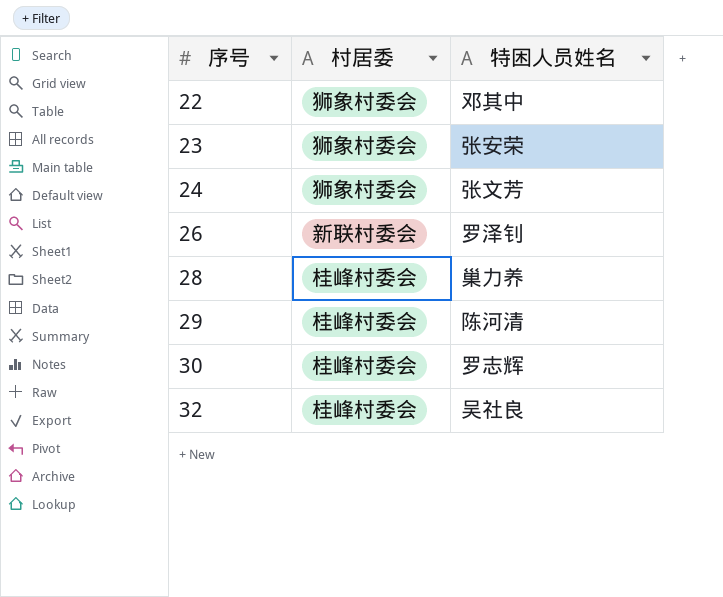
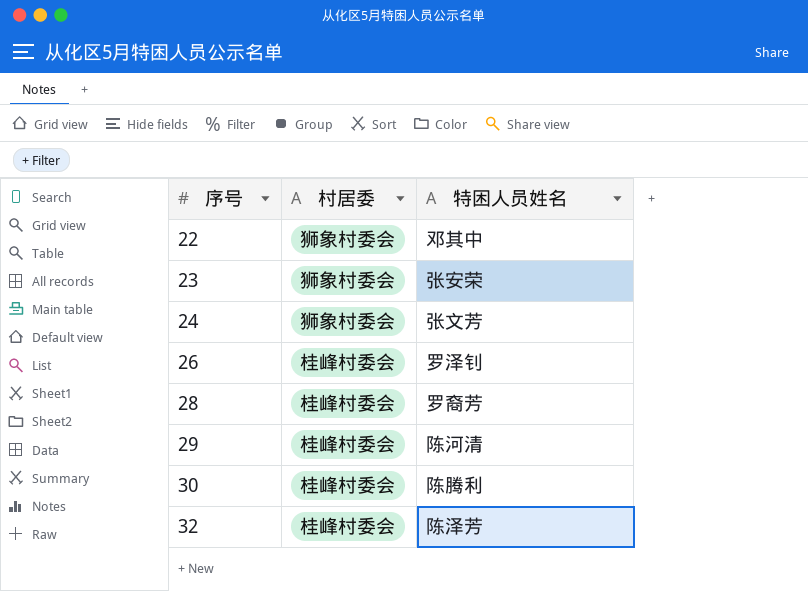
26 | 村居委: 新联村委会 -> 桂峰村委会
28 | 特困人员姓名: 巢力养 -> 罗裔芳
30 | 特困人员姓名: 罗志辉 -> 陈腾利
32 | 特困人员姓名: 吴社良 -> 陈泽芳

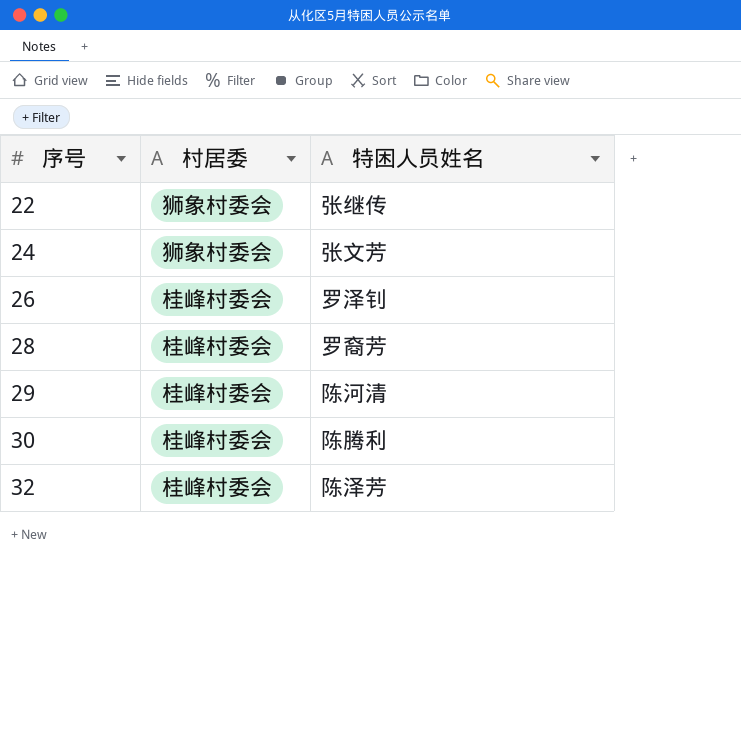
row 23: 狮象村委会 | 张安荣 -> none
22 | 特困人员姓名: 邓其中 -> 张继传

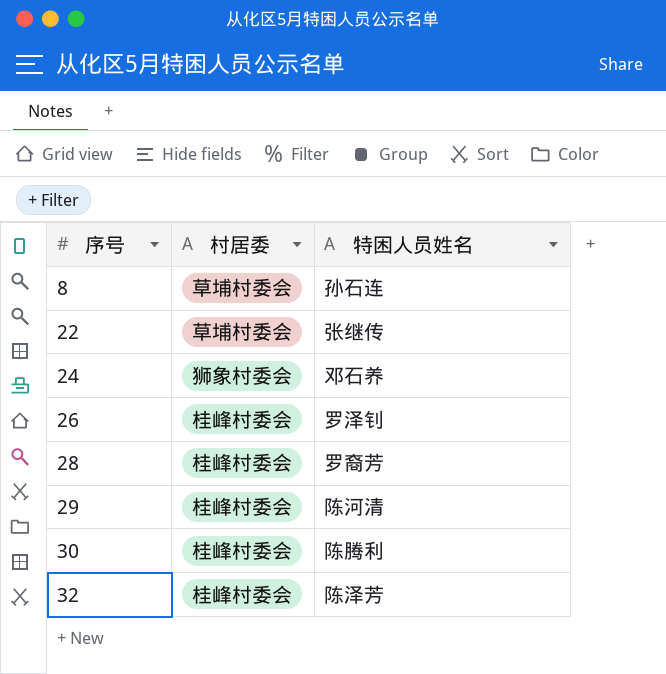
row 8: none -> 草埔村委会 | 孙石连
22 | 村居委: 狮象村委会 -> 草埔村委会
24 | 特困人员姓名: 张文芳 -> 邓石养

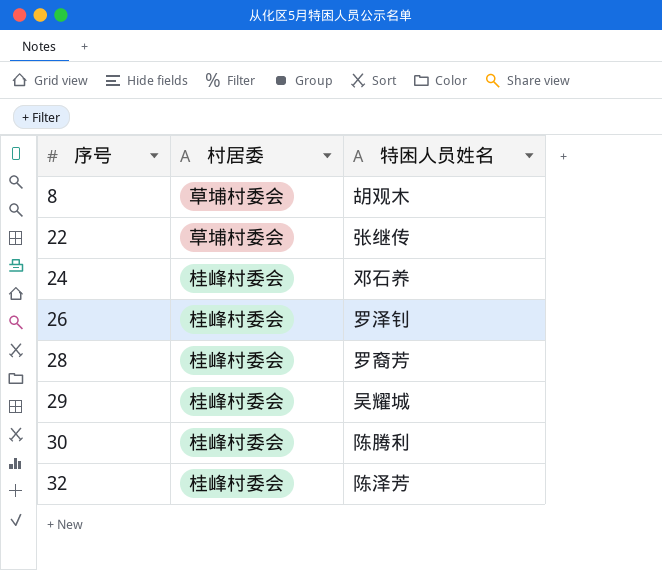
8 | 特困人员姓名: 孙石连 -> 胡观木
24 | 村居委: 狮象村委会 -> 桂峰村委会
29 | 特困人员姓名: 陈河清 -> 吴耀城

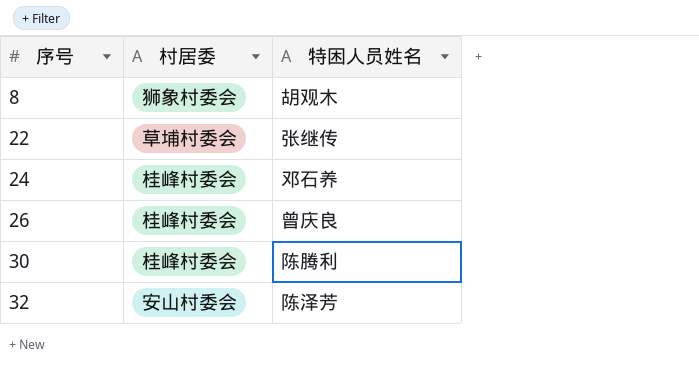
row 28: 桂峰村委会 | 罗裔芳 -> none
row 29: 桂峰村委会 | 吴耀城 -> none
8 | 村居委: 草埔村委会 -> 狮象村委会
26 | 特困人员姓名: 罗泽钊 -> 曾庆良
32 | 村居委: 桂峰村委会 -> 安山村委会

